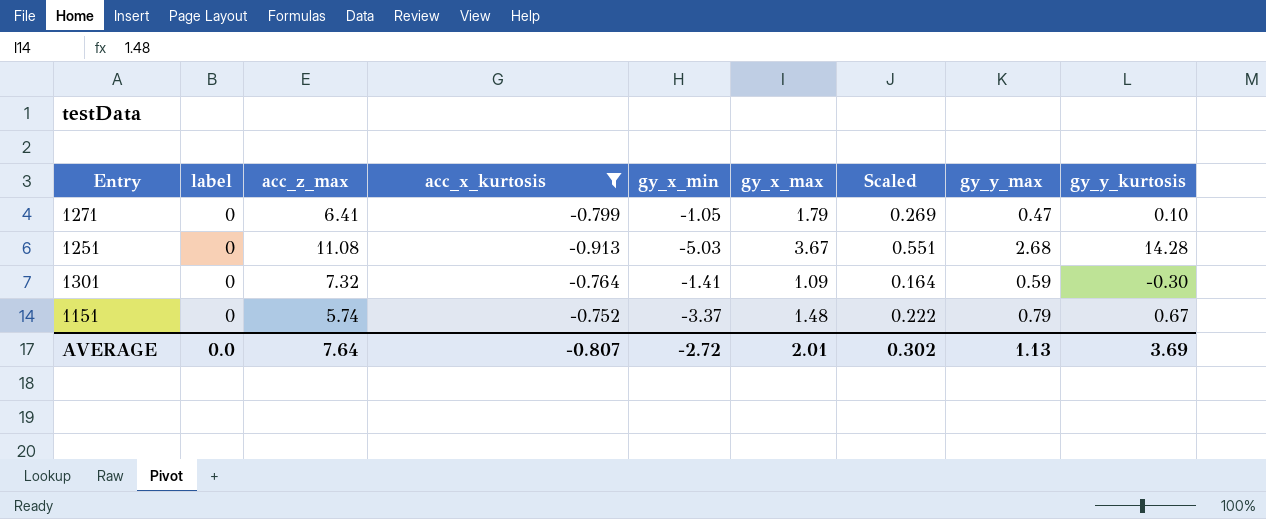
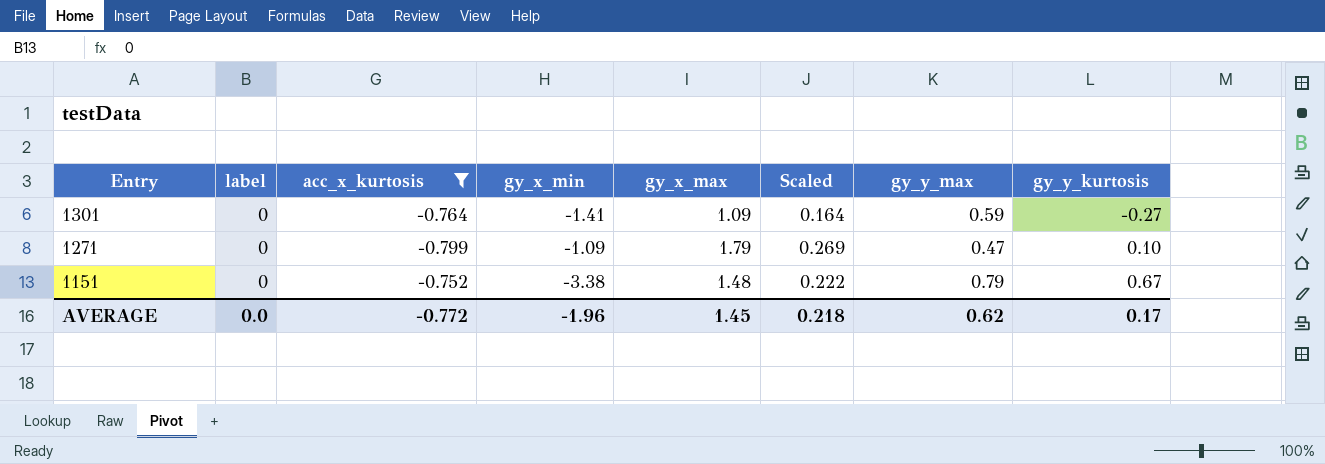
row order: none -> Entry descending
column acc_z_max | position: 3 -> none
row 1251: 0 | 11.08 | -0.913 | -5.03 | 3.67 | 0.551 | 2.68 | 14.28 -> none
1301 | gy_y_kurtosis: -0.30 -> -0.27
1271 | gy_x_min: -1.05 -> -1.09
1151 | gy_x_min: -3.37 -> -3.38
AVERAGE | acc_x_kurtosis: -0.807 -> -0.772
AVERAGE | gy_x_min: -2.72 -> -1.96
AVERAGE | gy_x_max: 2.01 -> 1.45
AVERAGE | Scaled: 0.302 -> 0.218
AVERAGE | gy_y_max: 1.13 -> 0.62
AVERAGE | gy_y_kurtosis: 3.69 -> 0.17

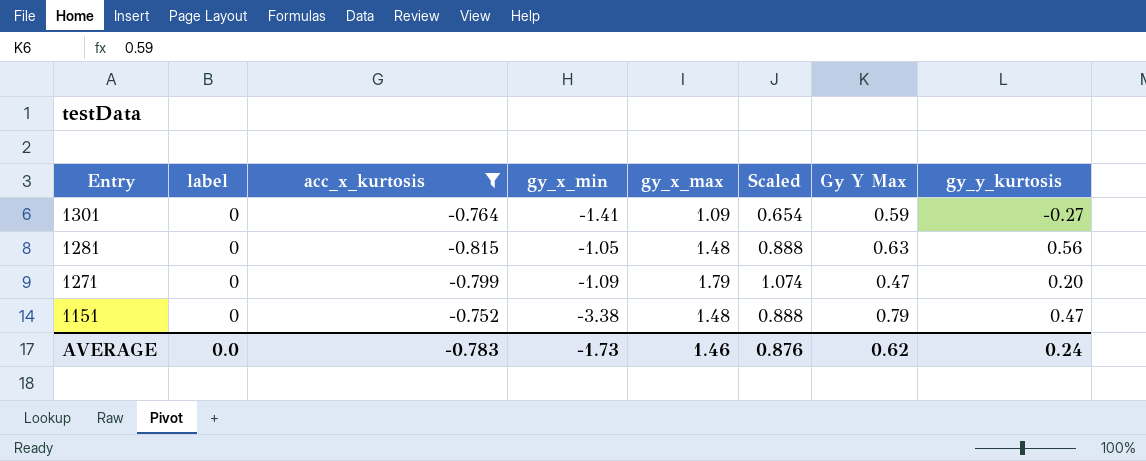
column Scaled | formula: [gy_x_max] * 0.15 -> [gy_x_max] * 0.6
column name: gy_y_max -> Gy Y Max
row 1281: none -> 0 | -0.815 | -1.05 | 1.48 | 0.888 | 0.63 | 0.56
1271 | gy_y_kurtosis: 0.10 -> 0.20
1151 | gy_y_kurtosis: 0.67 -> 0.47
AVERAGE | acc_x_kurtosis: -0.772 -> -0.783
AVERAGE | gy_x_min: -1.96 -> -1.73
AVERAGE | gy_x_max: 1.45 -> 1.46
AVERAGE | Scaled: 0.218 -> 0.876
AVERAGE | gy_y_kurtosis: 0.17 -> 0.24

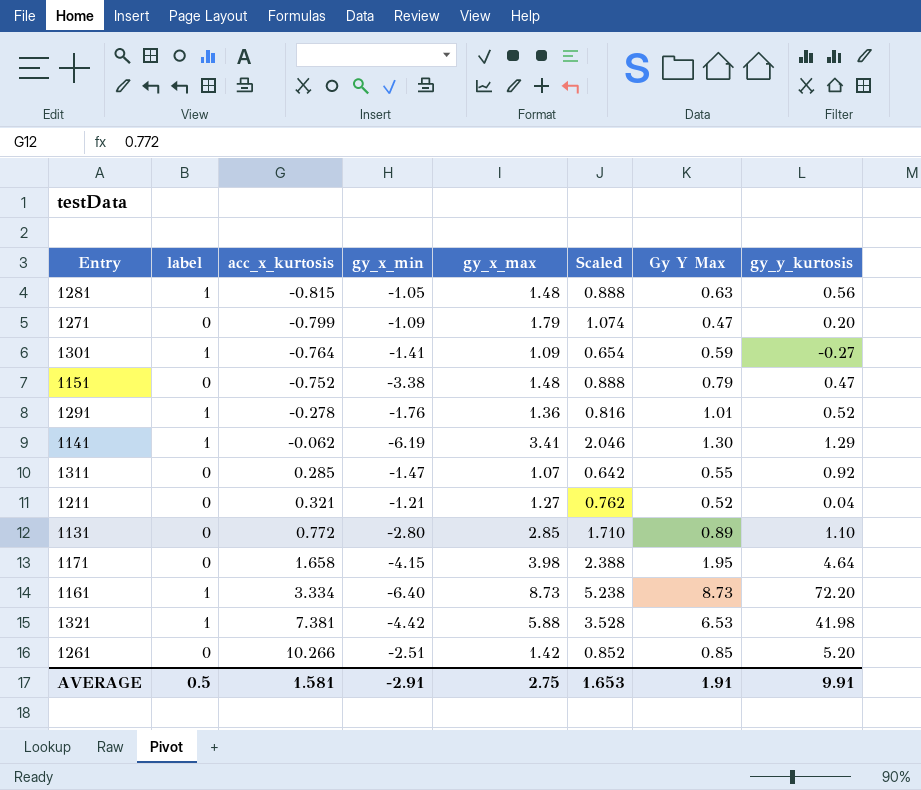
filter: acc_x_kurtosis <= -0.752 -> none
row order: Entry descending -> acc_x_kurtosis ascending
1281 | label: 0 -> 1
1301 | label: 0 -> 1
AVERAGE | label: 0.0 -> 0.5
AVERAGE | acc_x_kurtosis: -0.783 -> 1.581
AVERAGE | gy_x_min: -1.73 -> -2.91
AVERAGE | gy_x_max: 1.46 -> 2.75
AVERAGE | Scaled: 0.876 -> 1.653
AVERAGE | Gy Y Max: 0.62 -> 1.91
AVERAGE | gy_y_kurtosis: 0.24 -> 9.91

